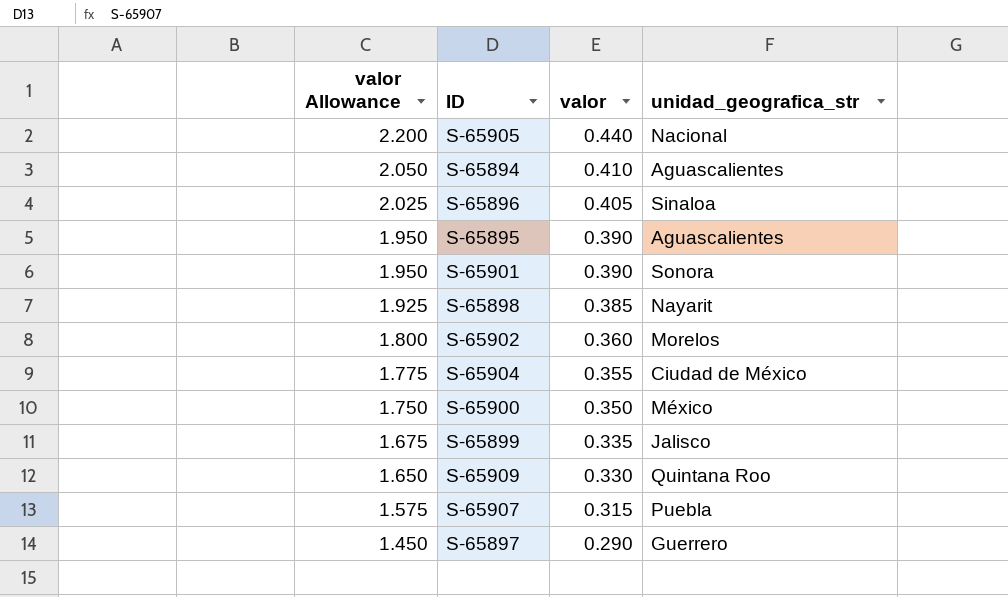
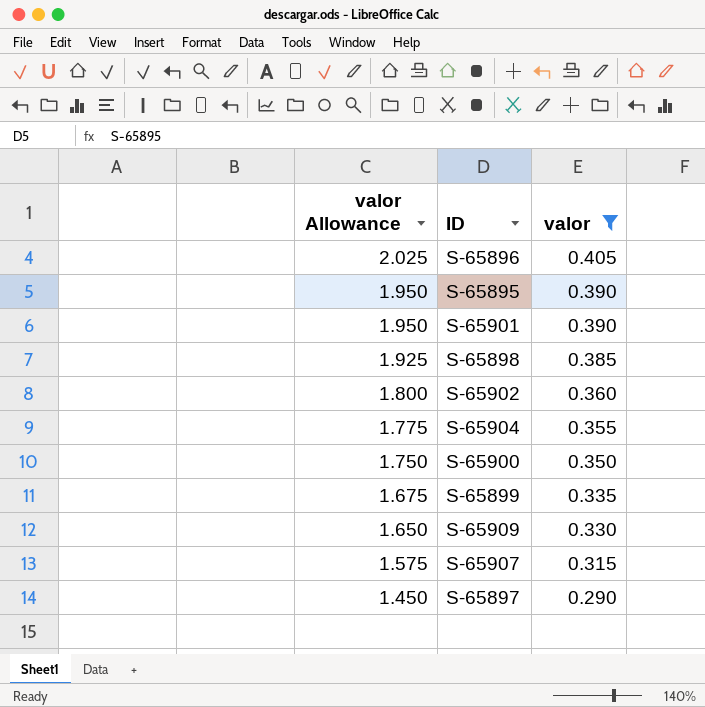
filter: none -> valor <= 0.405
column unidad_geografica_str | position: 4 -> none

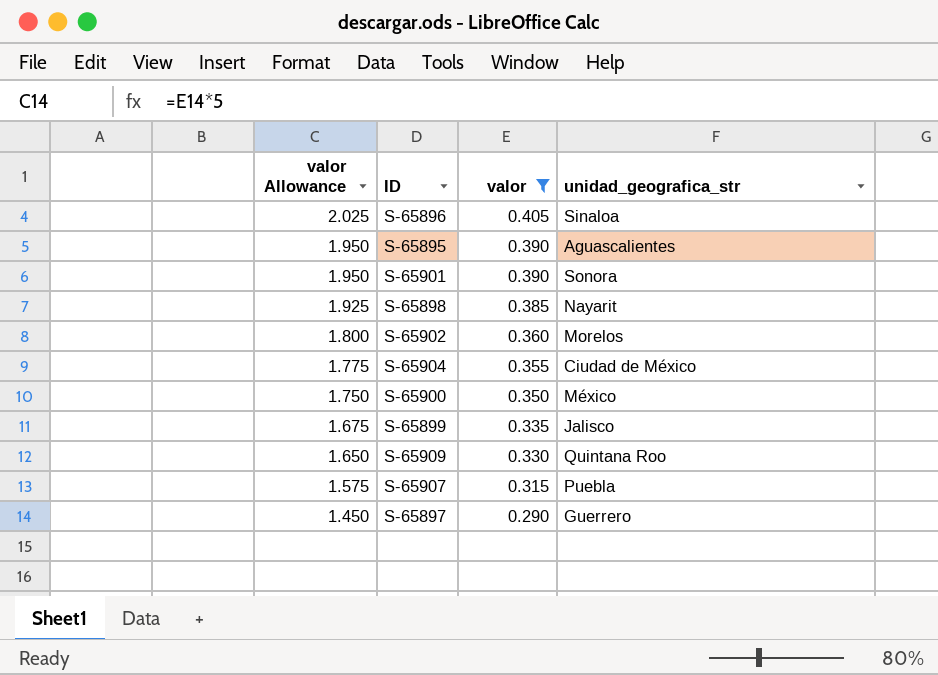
column unidad_geografica_str | position: none -> 4

